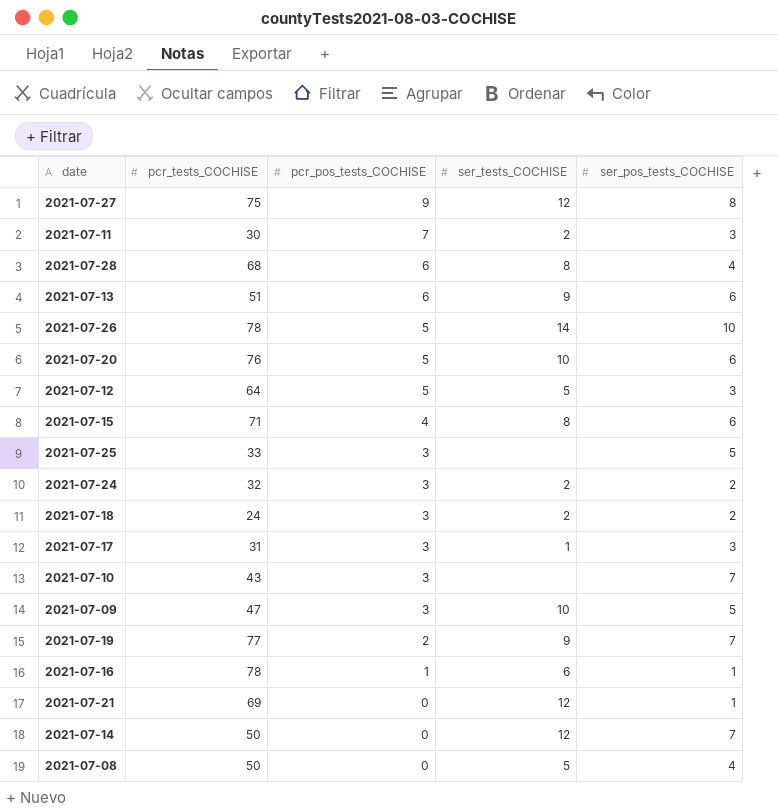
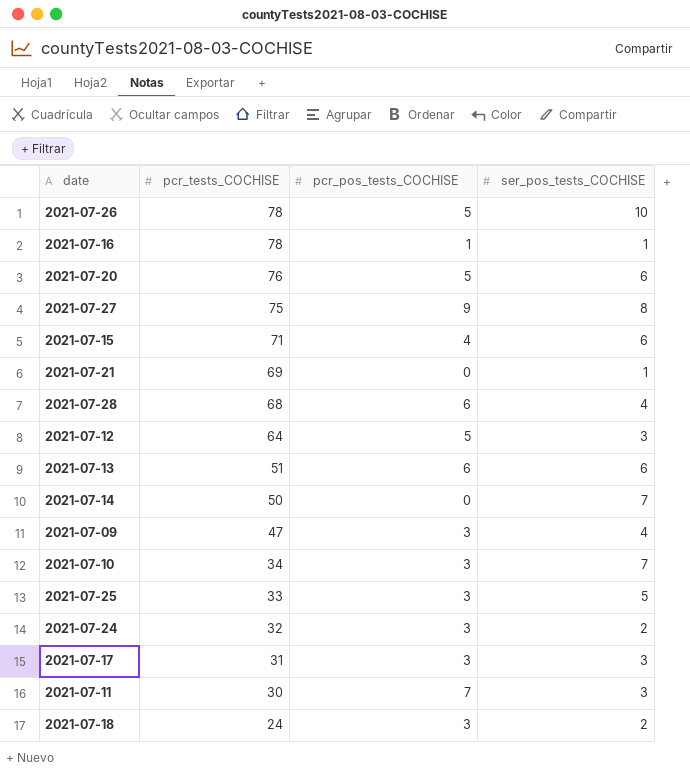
row order: pcr_pos_tests_COCHISE descending -> pcr_tests_COCHISE descending
column ser_tests_COCHISE | position: 4 -> none
row 2021-07-19: 77 | 2 | 9 | 7 -> none
row 2021-07-08: 50 | 0 | 5 | 4 -> none
2021-07-09 | ser_pos_tests_COCHISE: 5 -> 4
2021-07-10 | pcr_tests_COCHISE: 43 -> 34

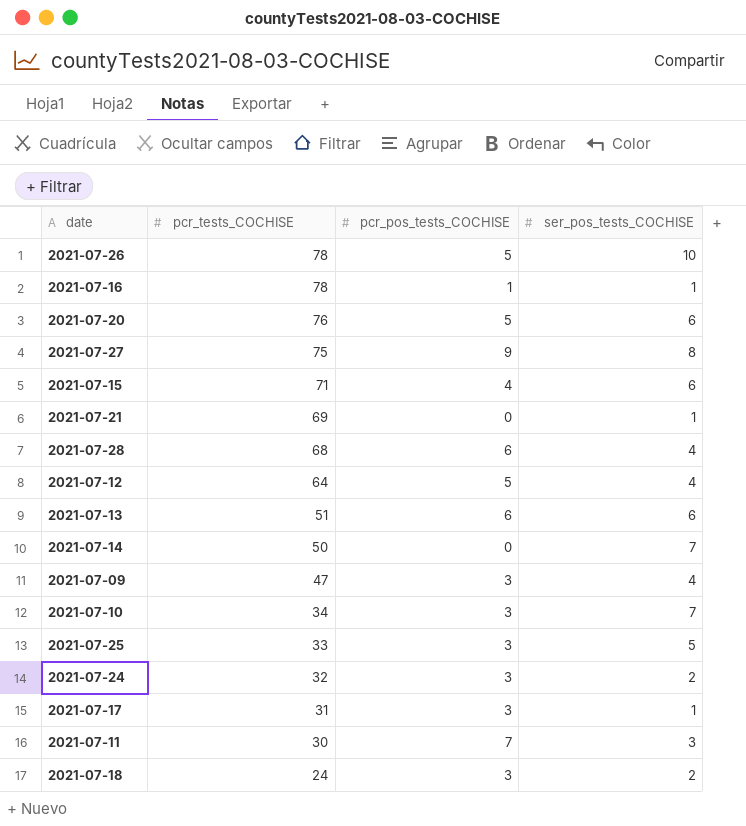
2021-07-12 | ser_pos_tests_COCHISE: 3 -> 4
2021-07-17 | ser_pos_tests_COCHISE: 3 -> 1

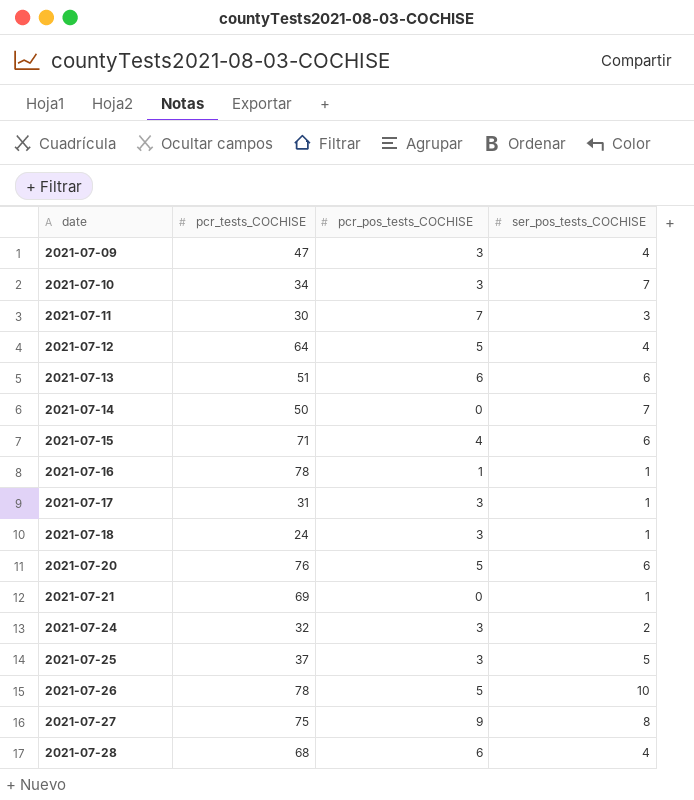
row order: pcr_tests_COCHISE descending -> date ascending
2021-07-18 | ser_pos_tests_COCHISE: 2 -> 1
2021-07-25 | pcr_tests_COCHISE: 33 -> 37

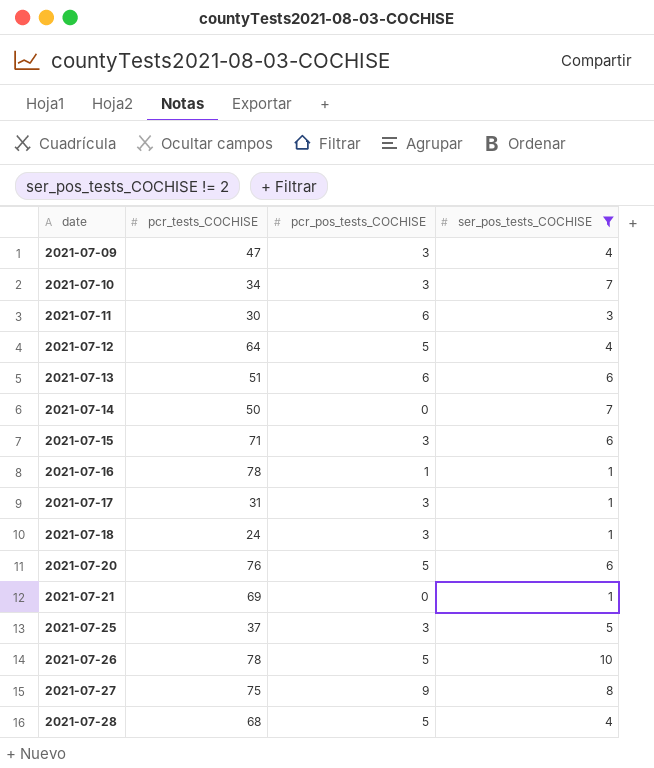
filter: none -> ser_pos_tests_COCHISE != 2
2021-07-11 | pcr_pos_tests_COCHISE: 7 -> 6
2021-07-15 | pcr_pos_tests_COCHISE: 4 -> 3
2021-07-28 | pcr_pos_tests_COCHISE: 6 -> 5

